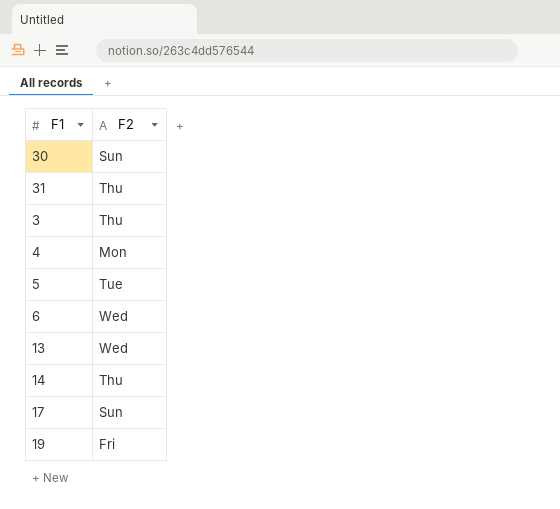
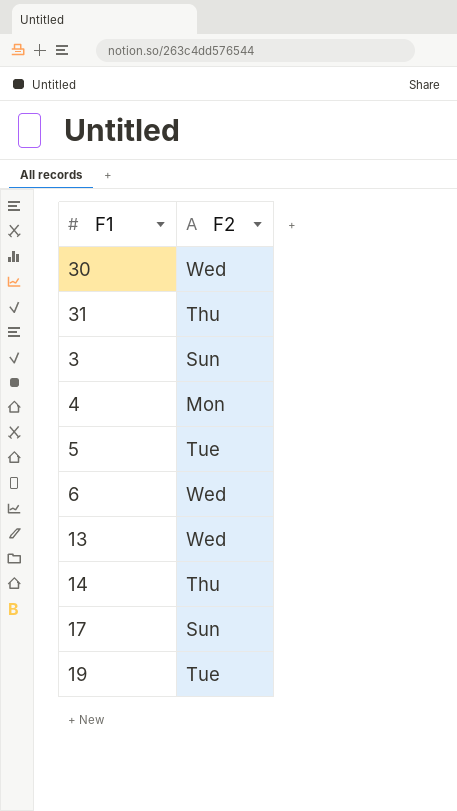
30 | F2: Sun -> Wed
3 | F2: Thu -> Sun
19 | F2: Fri -> Tue

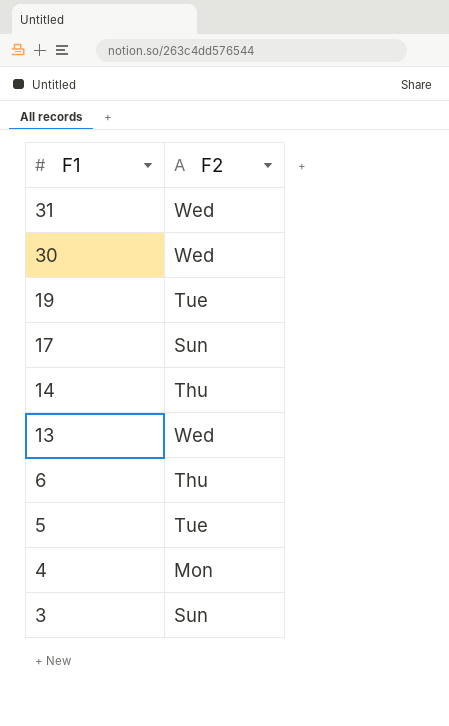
row order: none -> F1 descending
31 | F2: Thu -> Wed
6 | F2: Wed -> Thu

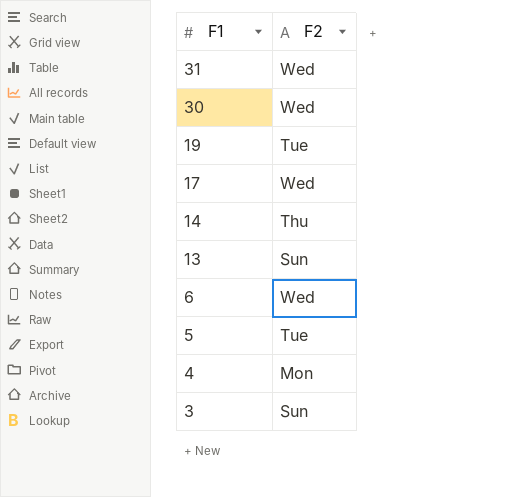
17 | F2: Sun -> Wed
13 | F2: Wed -> Sun
6 | F2: Thu -> Wed

